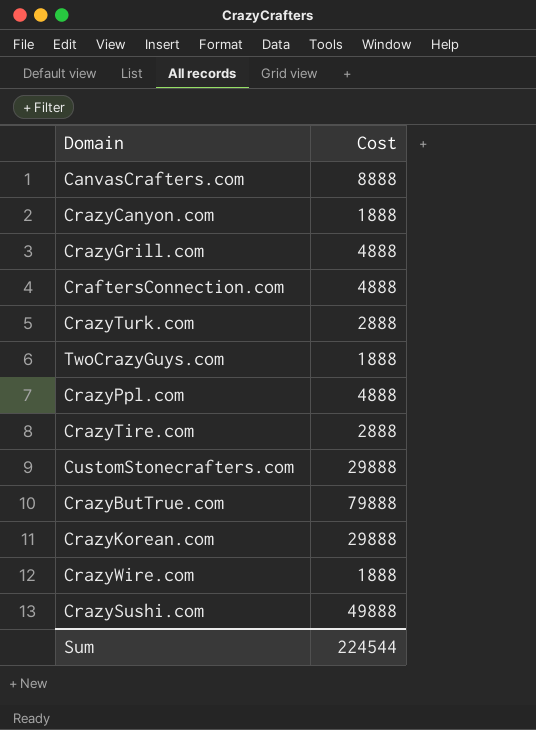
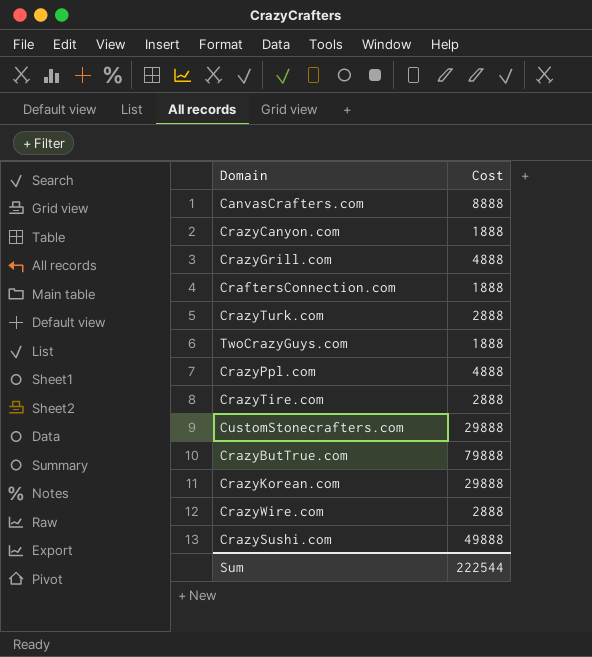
CraftersConnection.com | Cost: 4888 -> 1888
CrazyWire.com | Cost: 1888 -> 2888
Sum | Cost: 224544 -> 222544

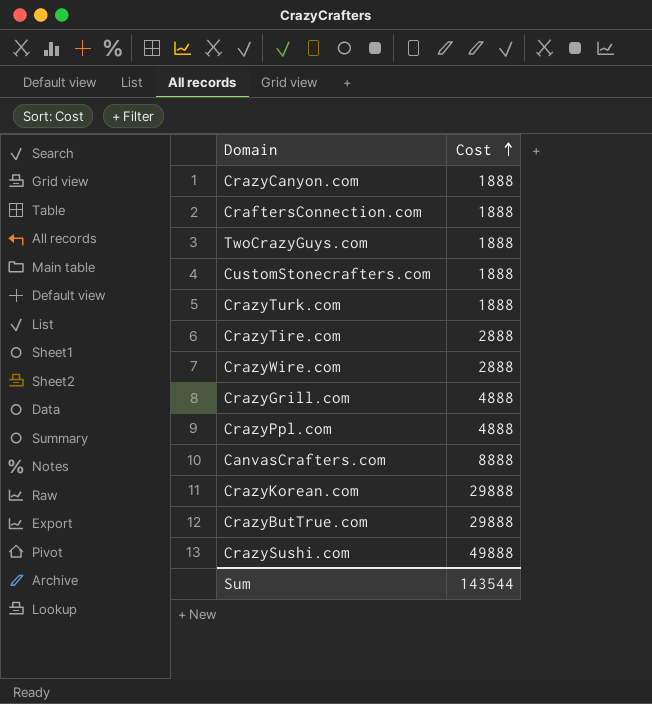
row order: none -> Cost ascending
CustomStonecrafters.com | Cost: 29888 -> 1888
CrazyTurk.com | Cost: 2888 -> 1888
CrazyButTrue.com | Cost: 79888 -> 29888
Sum | Cost: 222544 -> 143544

